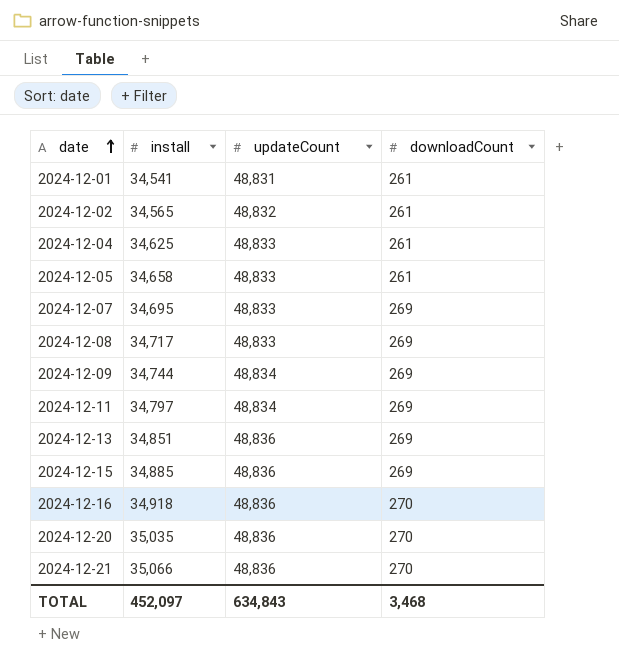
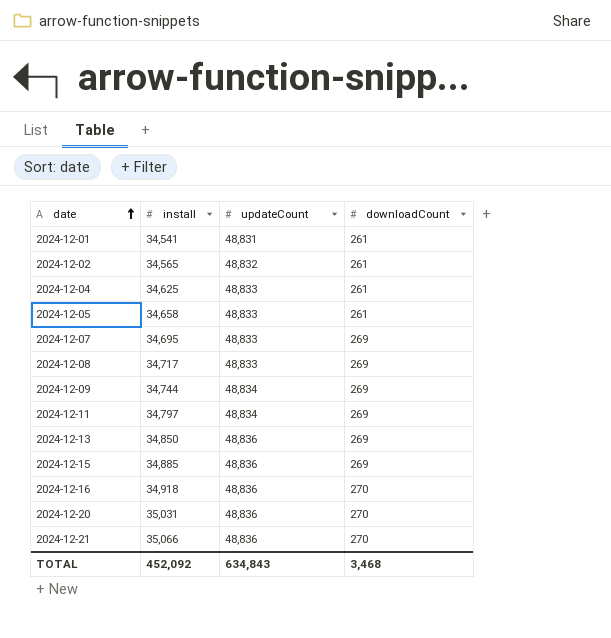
2024-12-13 | install: 34,851 -> 34,850
2024-12-20 | install: 35,035 -> 35,031
TOTAL | install: 452,097 -> 452,092

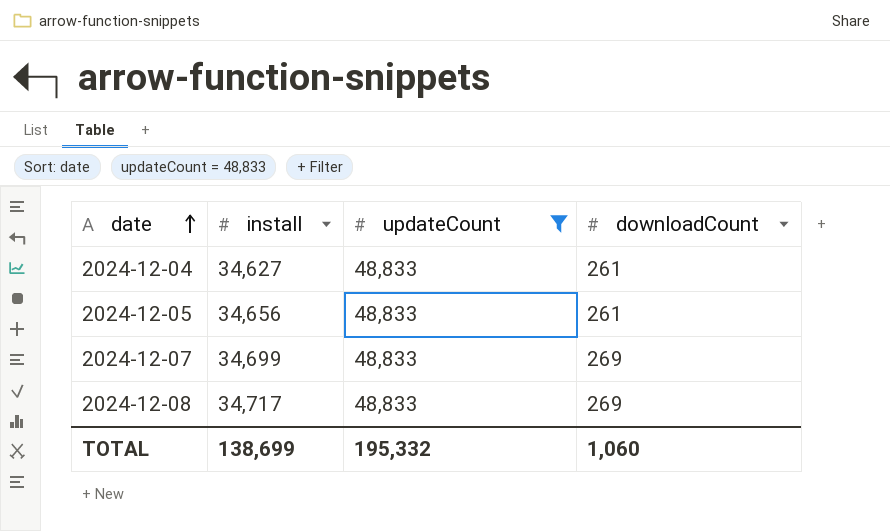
filter: none -> updateCount = 48,833
2024-12-04 | install: 34,625 -> 34,627
2024-12-05 | install: 34,658 -> 34,656
2024-12-07 | install: 34,695 -> 34,699
TOTAL | install: 452,092 -> 138,699
TOTAL | updateCount: 634,843 -> 195,332
TOTAL | downloadCount: 3,468 -> 1,060

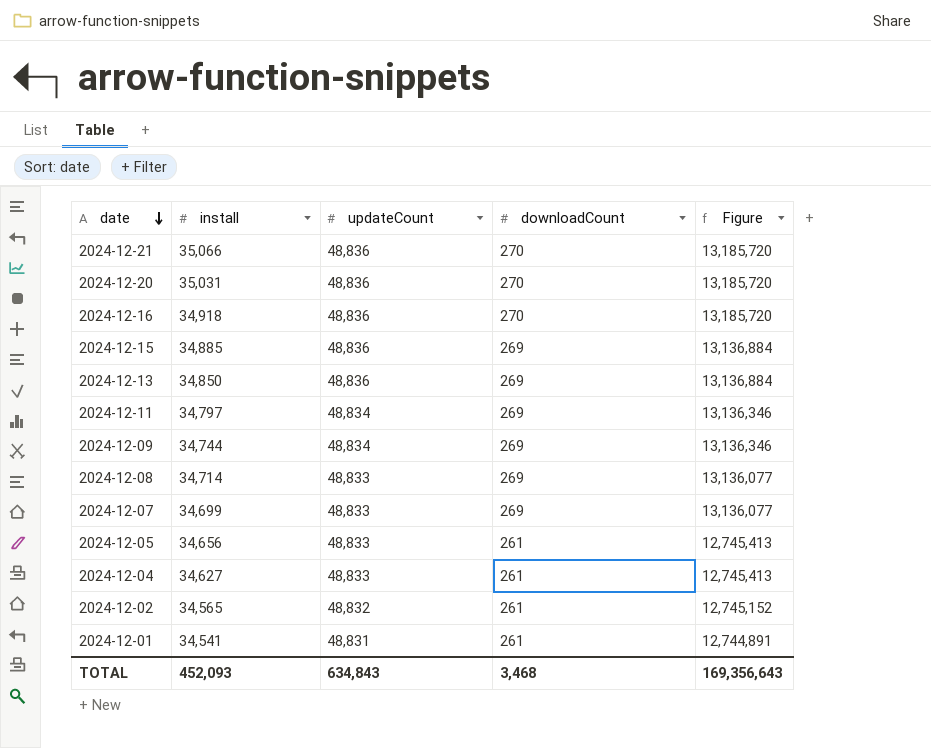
filter: updateCount = 48,833 -> none
row order: date ascending -> date descending
column Figure | formula: none -> [updateCount] * [downloadCount]
2024-12-08 | install: 34,717 -> 34,714
TOTAL | install: 138,699 -> 452,093
TOTAL | updateCount: 195,332 -> 634,843
TOTAL | downloadCount: 1,060 -> 3,468

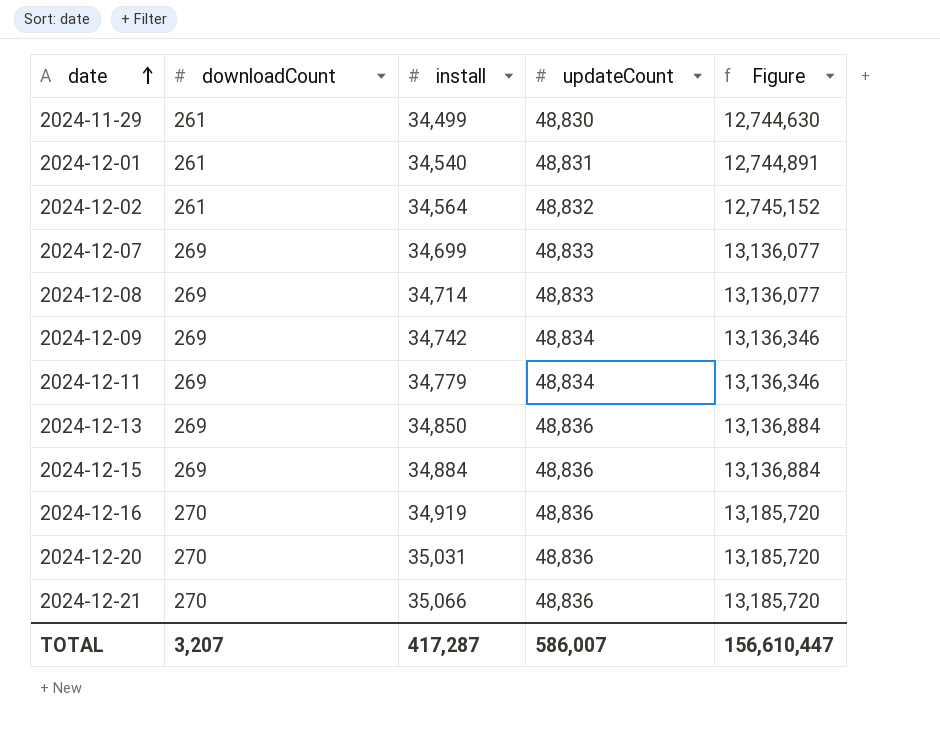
row order: date descending -> date ascending
column downloadCount | position: 4 -> 2
row 2024-12-05: 34,656 | 48,833 | 261 | 12,745,413 -> none
row 2024-12-04: 34,627 | 48,833 | 261 | 12,745,413 -> none
row 2024-11-29: none -> 261 | 34,499 | 48,830 | 12,744,630
2024-12-01 | install: 34,541 -> 34,540
2024-12-02 | install: 34,565 -> 34,564
2024-12-09 | install: 34,744 -> 34,742
2024-12-11 | install: 34,797 -> 34,779
2024-12-15 | install: 34,885 -> 34,884
2024-12-16 | install: 34,918 -> 34,919
TOTAL | downloadCount: 3,468 -> 3,207
TOTAL | install: 452,093 -> 417,287
TOTAL | updateCount: 634,843 -> 586,007
TOTAL | Figure: 169,356,643 -> 156,610,447

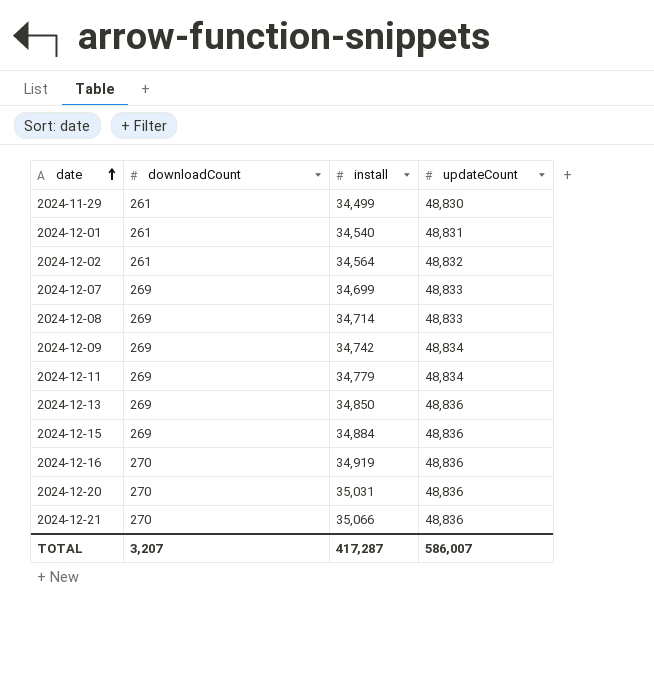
column Figure | formula: [downloadCount] * [updateCount] -> none

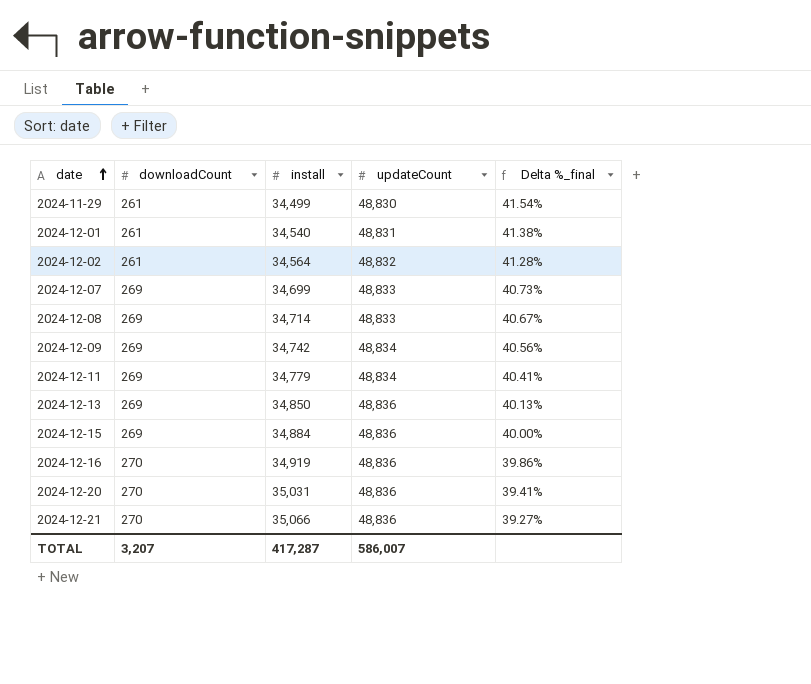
column Delta %_final | formula: none -> ([updateCount] - [install]) / [install]

